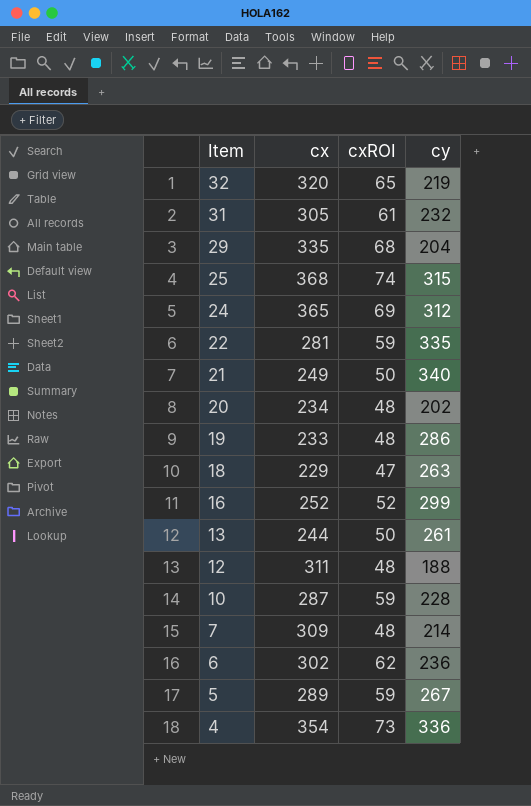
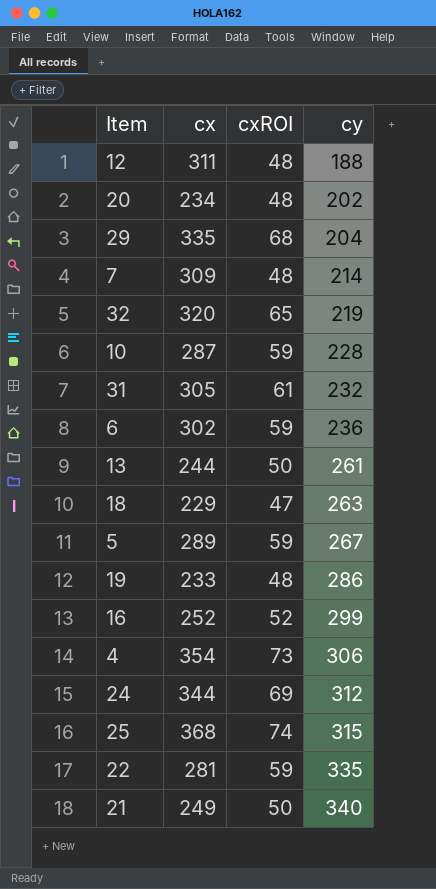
row order: Item descending -> cy ascending
6 | cxROI: 62 -> 59
4 | cy: 336 -> 306
24 | cx: 365 -> 344

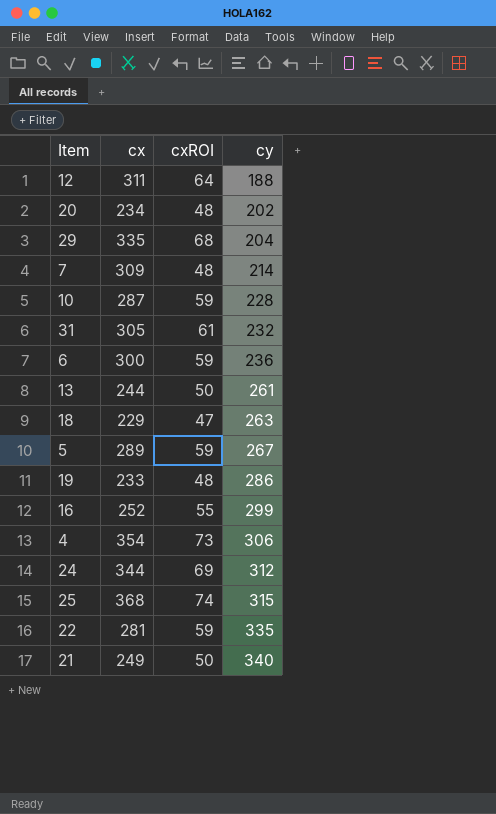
row 32: 320 | 65 | 219 -> none
12 | cxROI: 48 -> 64
6 | cx: 302 -> 300
16 | cxROI: 52 -> 55

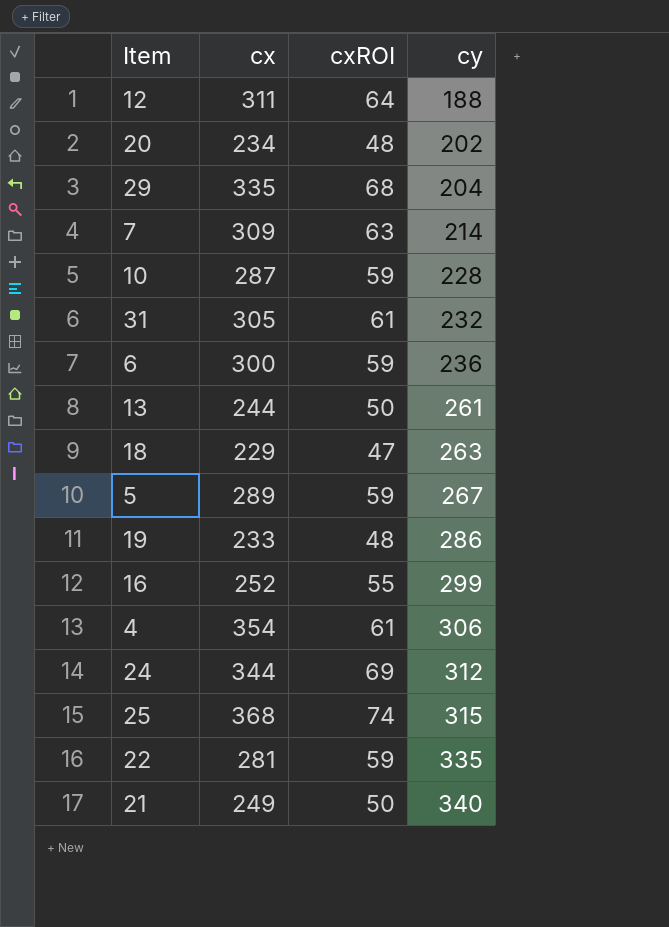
7 | cxROI: 48 -> 63
4 | cxROI: 73 -> 61

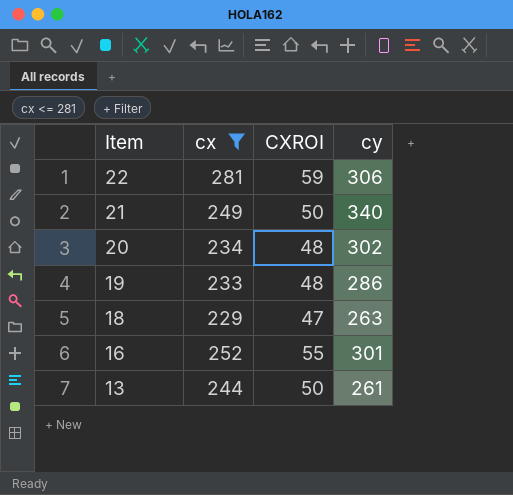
filter: none -> cx <= 281
row order: cy ascending -> Item descending
column name: cxROI -> CXROI
22 | cy: 335 -> 306
20 | cy: 202 -> 302
16 | cy: 299 -> 301

